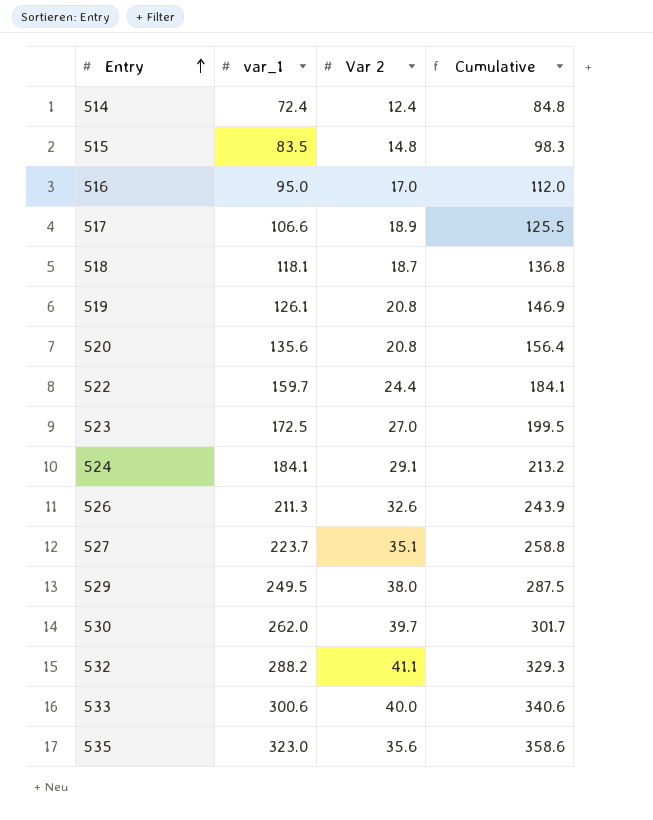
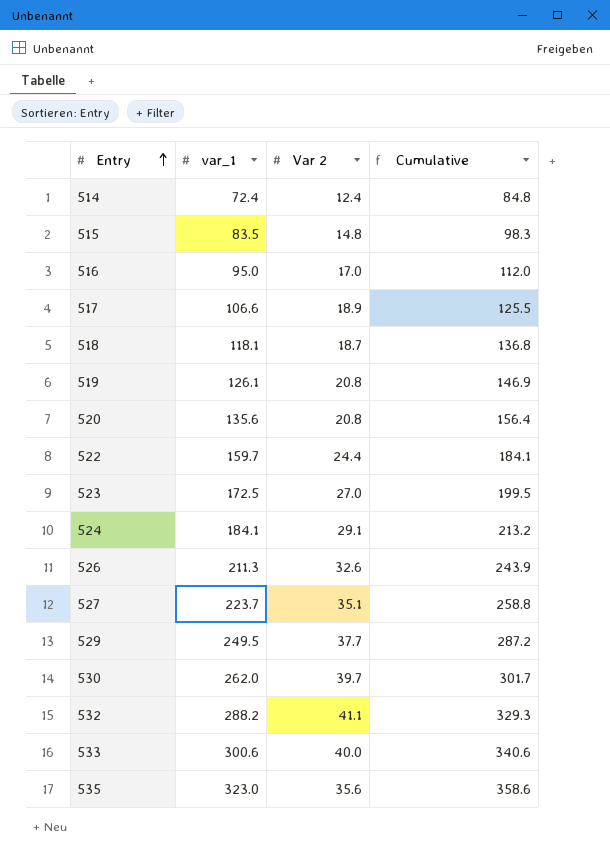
529 | Var 2: 38.0 -> 37.7
529 | Cumulative: 287.5 -> 287.2

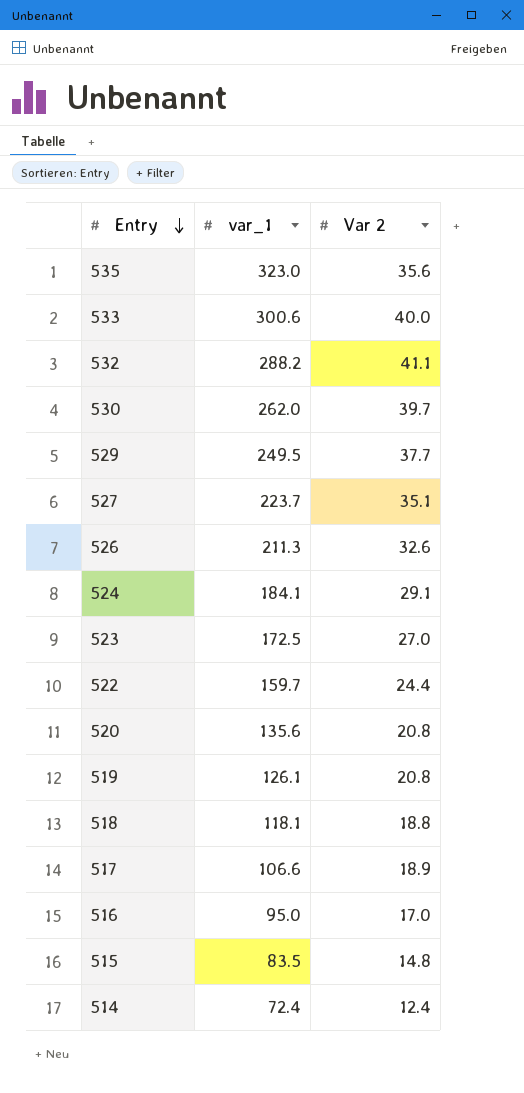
row order: Entry ascending -> Entry descending
column Cumulative | formula: [var_1] + [Var 2] -> none
518 | Var 2: 18.7 -> 18.8

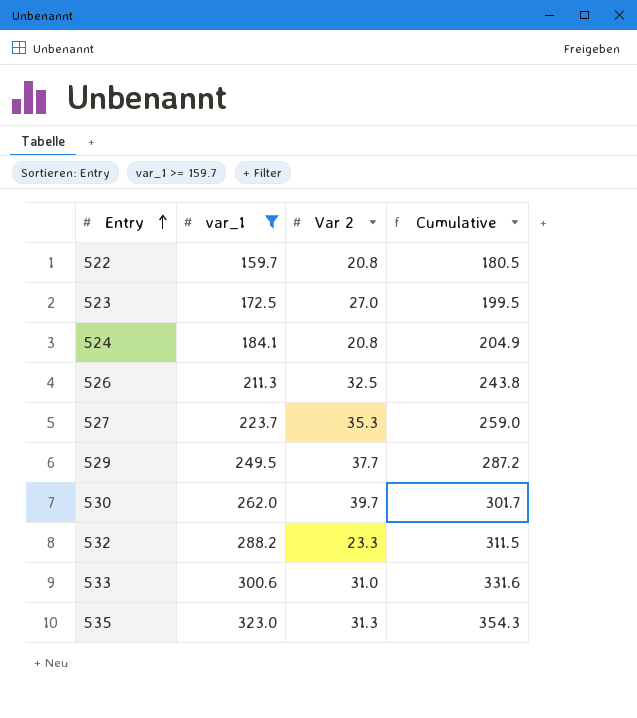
filter: none -> var_1 >= 159.7
row order: Entry descending -> Entry ascending
column Cumulative | formula: none -> [var_1] + [Var 2]
522 | Var 2: 24.4 -> 20.8
524 | Var 2: 29.1 -> 20.8
526 | Var 2: 32.6 -> 32.5
527 | Var 2: 35.1 -> 35.3
532 | Var 2: 41.1 -> 23.3
533 | Var 2: 40.0 -> 31.0
535 | Var 2: 35.6 -> 31.3

